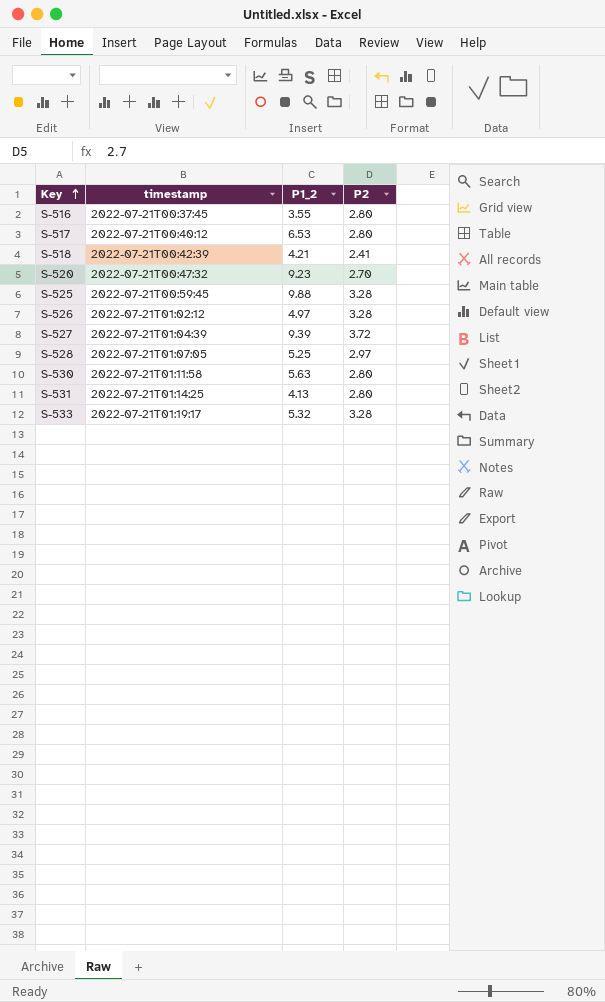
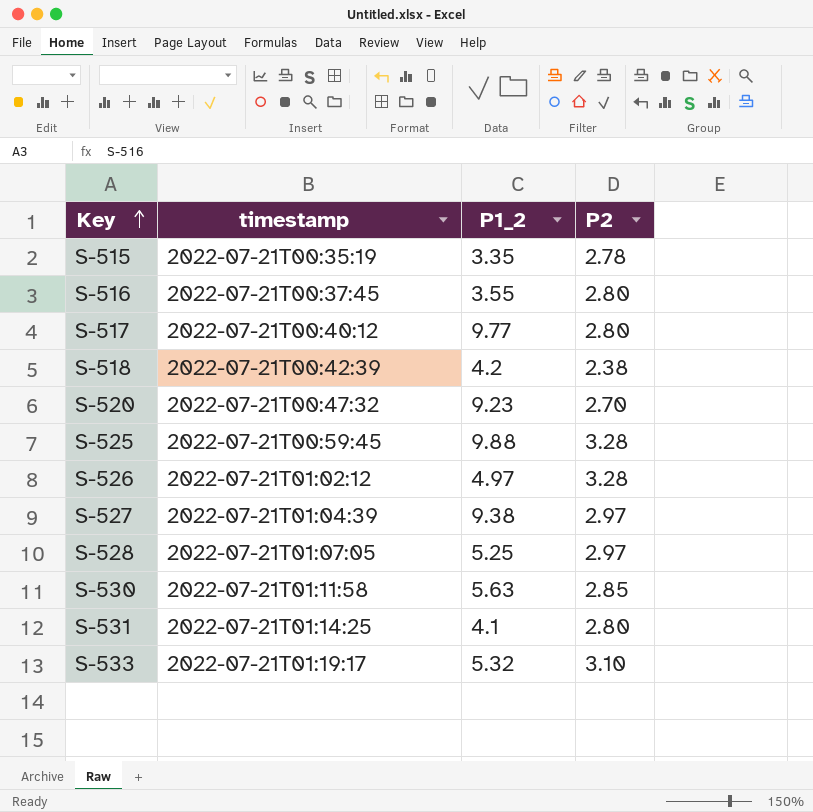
row S-515: none -> 2022-07-21T00:35:19 | 3.35 | 2.78
S-517 | P1_2: 6.53 -> 9.77
S-518 | P1_2: 4.21 -> 4.2
S-518 | P2: 2.41 -> 2.38
S-527 | P1_2: 9.39 -> 9.38
S-527 | P2: 3.72 -> 2.97
S-530 | P2: 2.80 -> 2.85
S-531 | P1_2: 4.13 -> 4.1
S-533 | P2: 3.28 -> 3.10

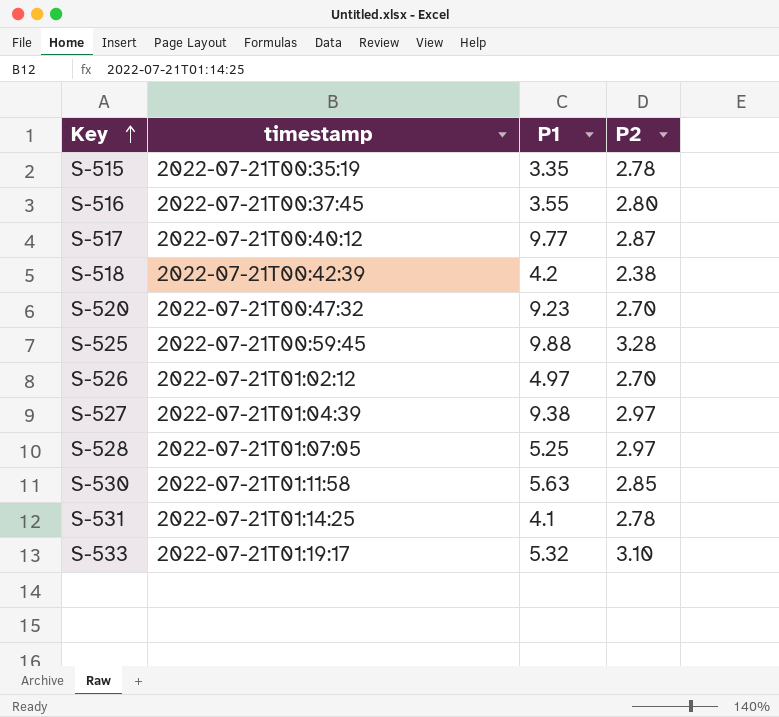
column name: P1_2 -> P1
S-517 | P2: 2.80 -> 2.87
S-526 | P2: 3.28 -> 2.70
S-531 | P2: 2.80 -> 2.78

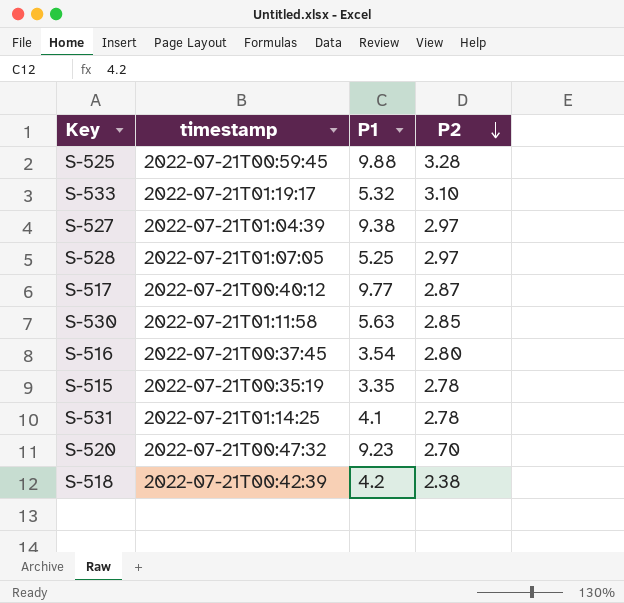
row order: Key ascending -> P2 descending
row S-526: 2022-07-21T01:02:12 | 4.97 | 2.70 -> none
S-516 | P1: 3.55 -> 3.54

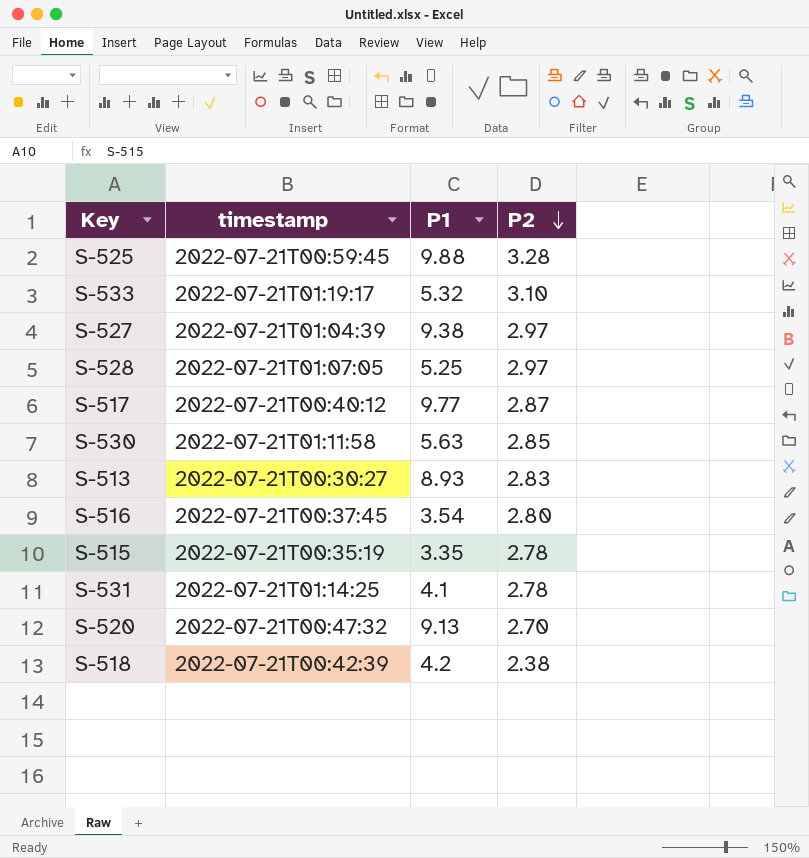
row S-513: none -> 2022-07-21T00:30:27 | 8.93 | 2.83
S-520 | P1: 9.23 -> 9.13

